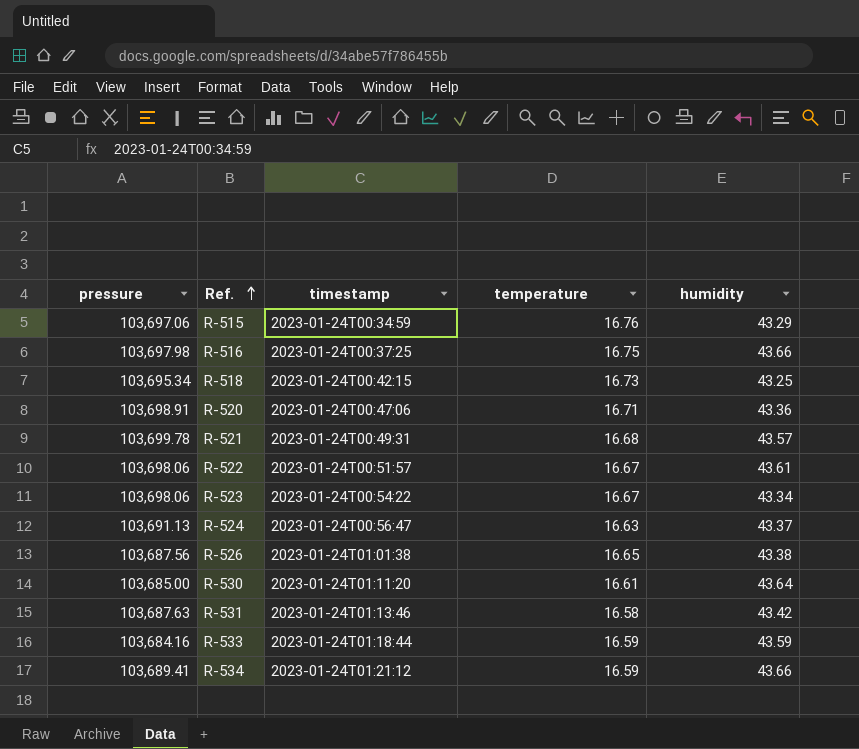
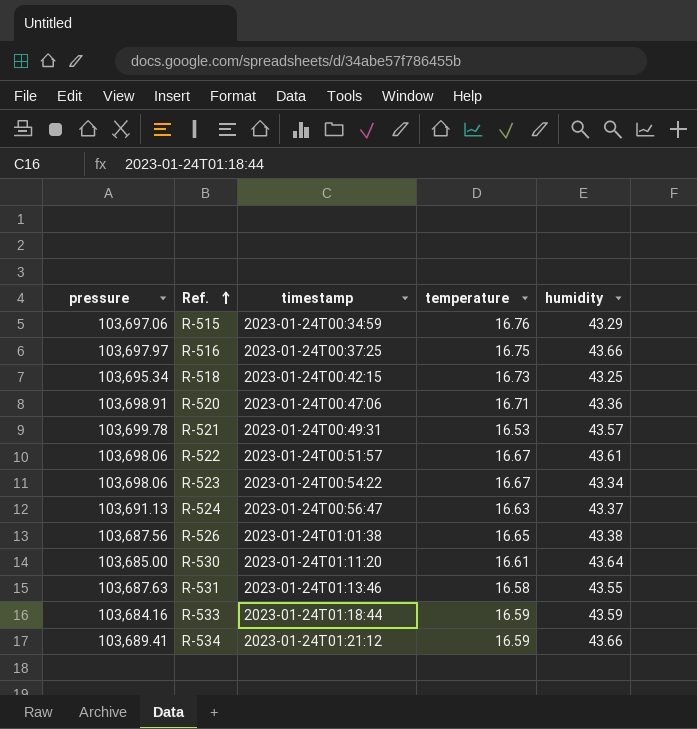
R-516 | pressure: 103,697.98 -> 103,697.97
R-521 | temperature: 16.68 -> 16.53
R-531 | humidity: 43.42 -> 43.55

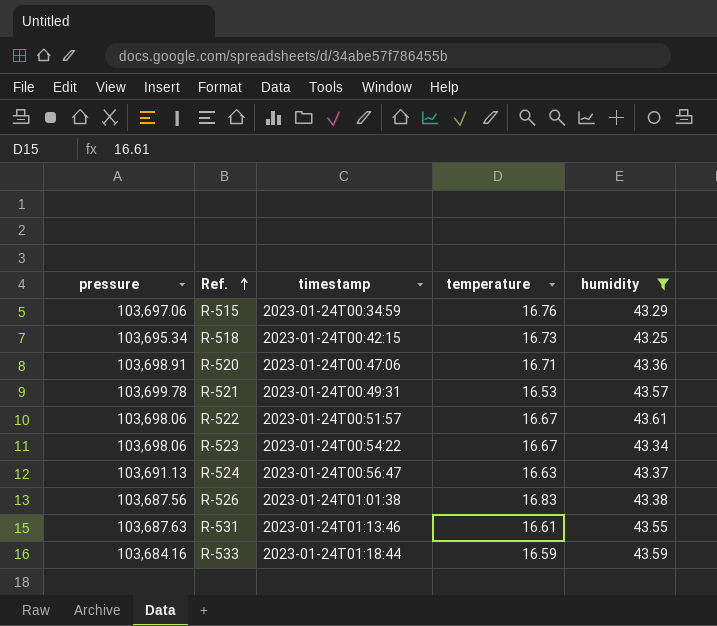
filter: none -> humidity <= 43.61
R-526 | temperature: 16.65 -> 16.83
R-531 | temperature: 16.58 -> 16.61

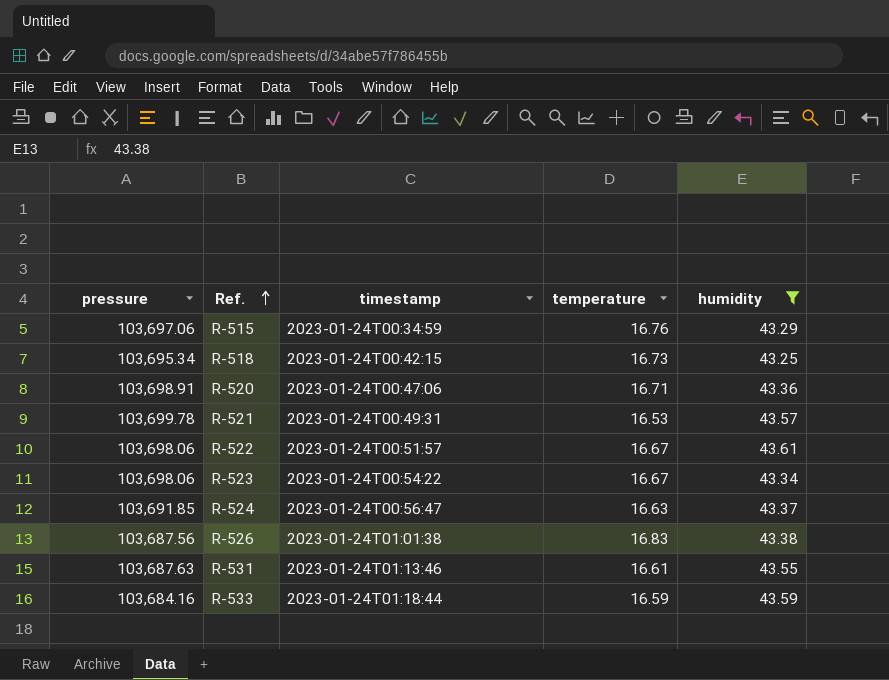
R-524 | pressure: 103,691.13 -> 103,691.85

